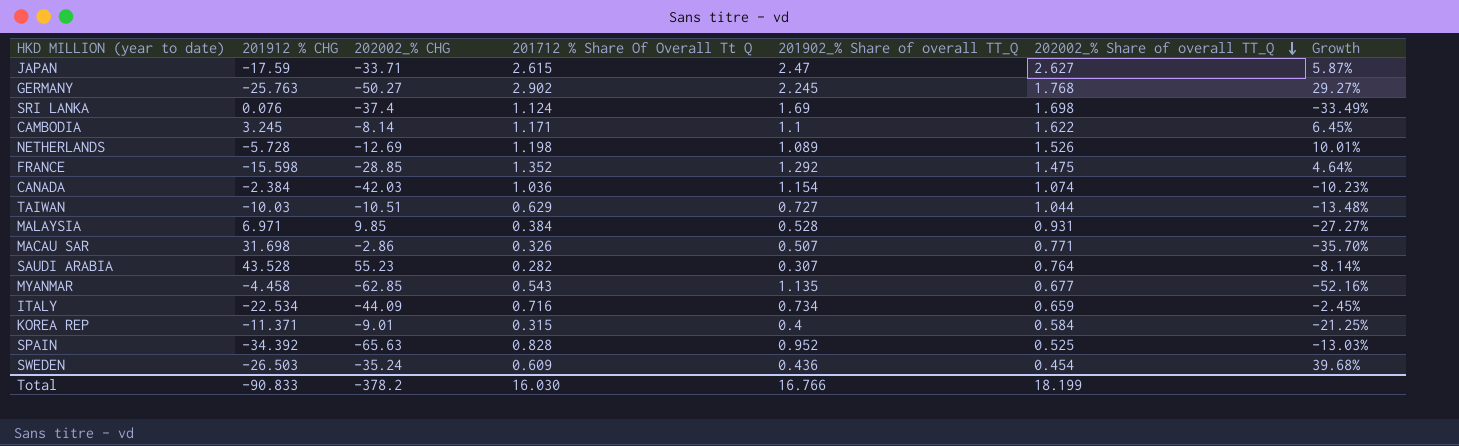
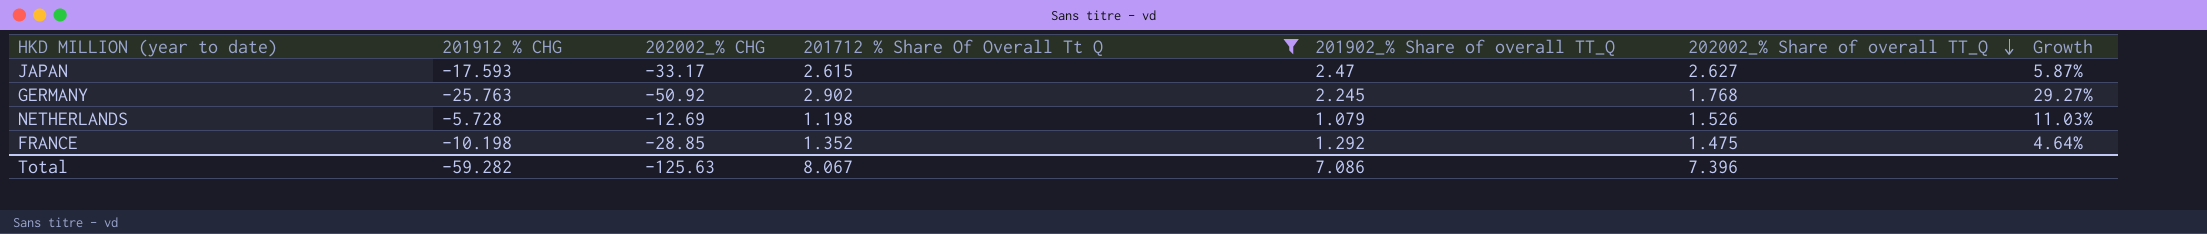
filter: none -> 201712 % Share Of Overall Tt Q >= 1.198
JAPAN | 201912 % CHG: -17.59 -> -17.593
JAPAN | 202002_% CHG: -33.71 -> -33.17
GERMANY | 202002_% CHG: -50.27 -> -50.92
NETHERLANDS | 201902_% Share of overall TT_Q: 1.089 -> 1.079
NETHERLANDS | Growth: 10.01% -> 11.03%
FRANCE | 201912 % CHG: -15.598 -> -10.198
Total | 201912 % CHG: -90.833 -> -59.282
Total | 202002_% CHG: -378.2 -> -125.63
Total | 201712 % Share Of Overall Tt Q: 16.030 -> 8.067
Total | 201902_% Share of overall TT_Q: 16.766 -> 7.086
Total | 202002_% Share of overall TT_Q: 18.199 -> 7.396

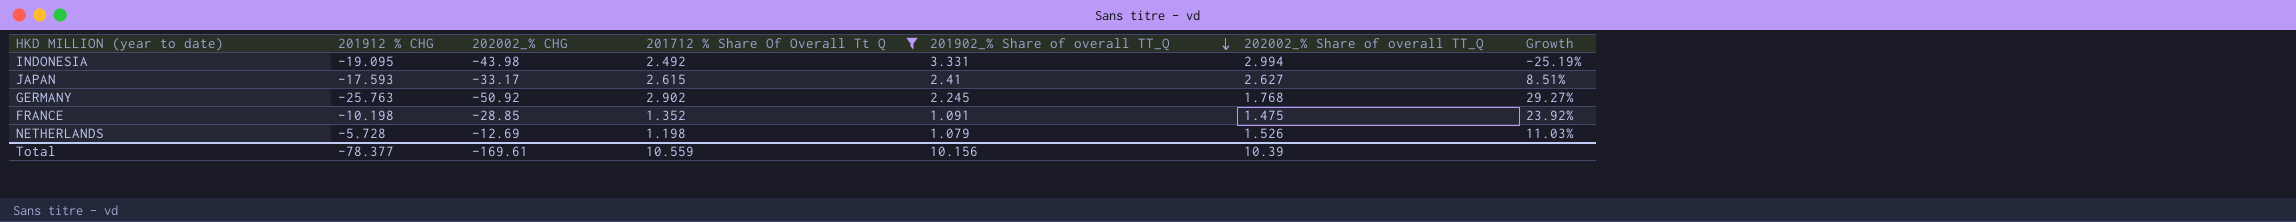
row order: 202002_% Share of overall TT_Q descending -> 201902_% Share of overall TT_Q descending
row INDONESIA: none -> -19.095 | -43.98 | 2.492 | 3.331 | 2.994 | -25.19%
JAPAN | 201902_% Share of overall TT_Q: 2.47 -> 2.41
JAPAN | Growth: 5.87% -> 8.51%
FRANCE | 201902_% Share of overall TT_Q: 1.292 -> 1.091
FRANCE | Growth: 4.64% -> 23.92%
Total | 201912 % CHG: -59.282 -> -78.377
Total | 202002_% CHG: -125.63 -> -169.61
Total | 201712 % Share Of Overall Tt Q: 8.067 -> 10.559
Total | 201902_% Share of overall TT_Q: 7.086 -> 10.156
Total | 202002_% Share of overall TT_Q: 7.396 -> 10.39

